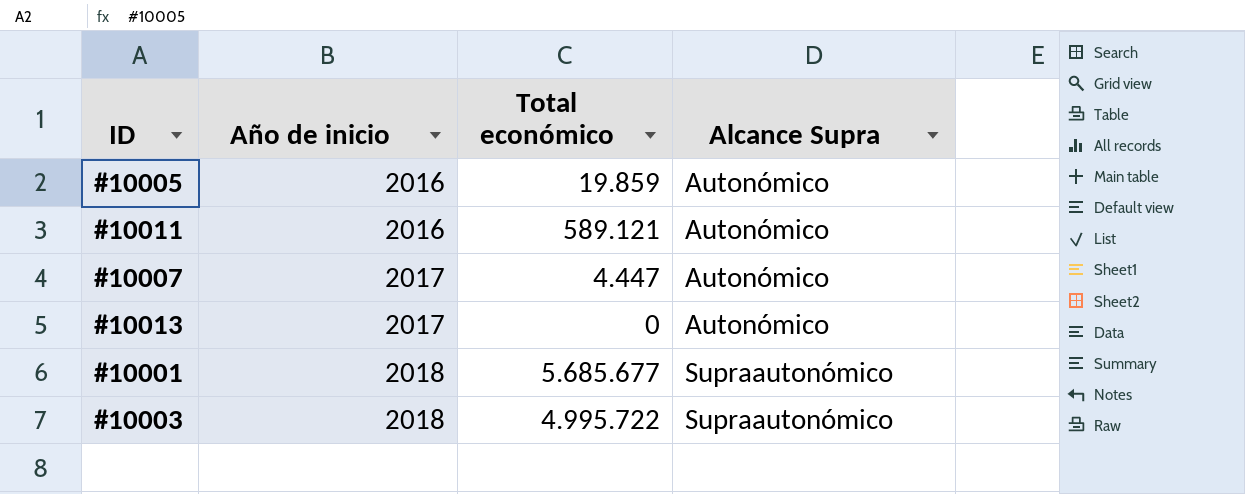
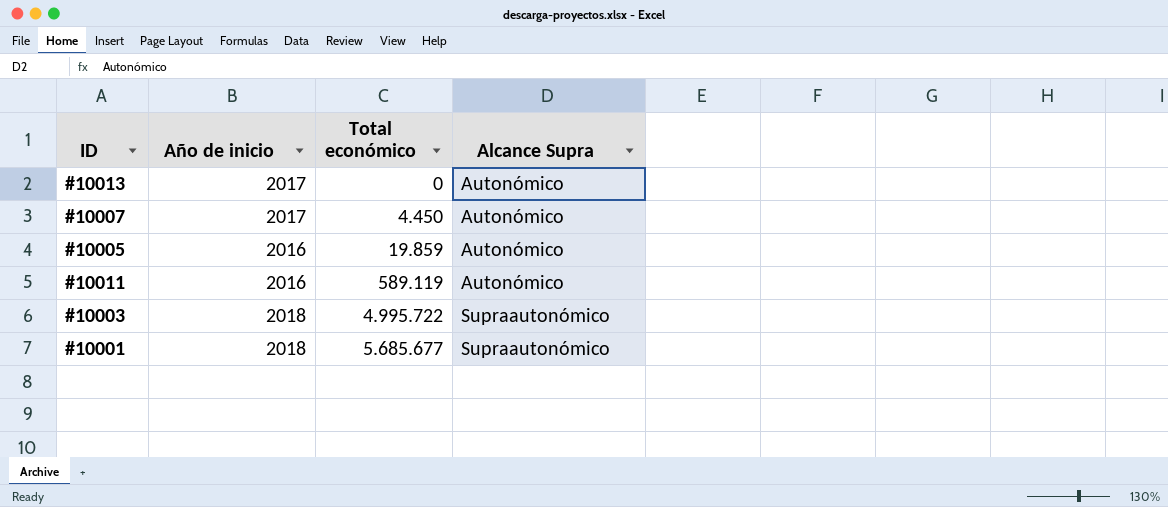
row order: Año de inicio ascending -> Total económico ascending
#10007 | Total económico: 4.447 -> 4.450
#10011 | Total económico: 589.121 -> 589.119

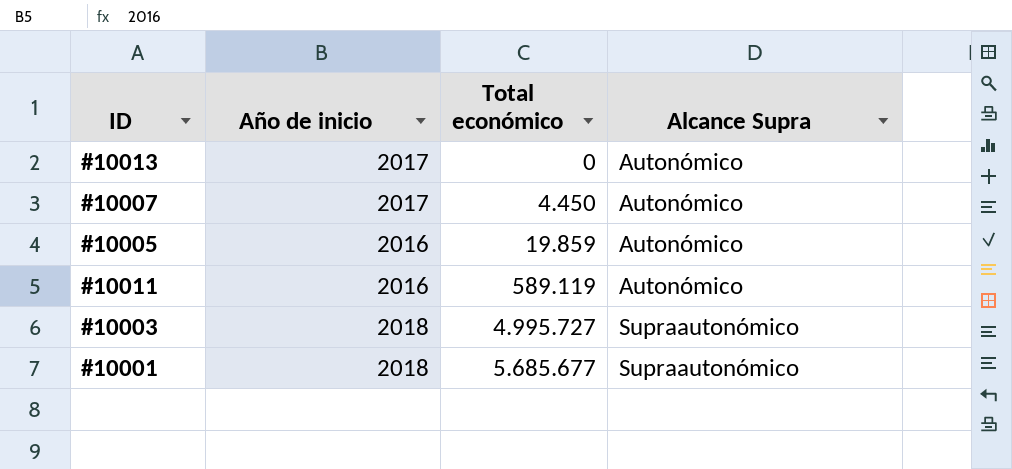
#10003 | Total económico: 4.995.722 -> 4.995.727

